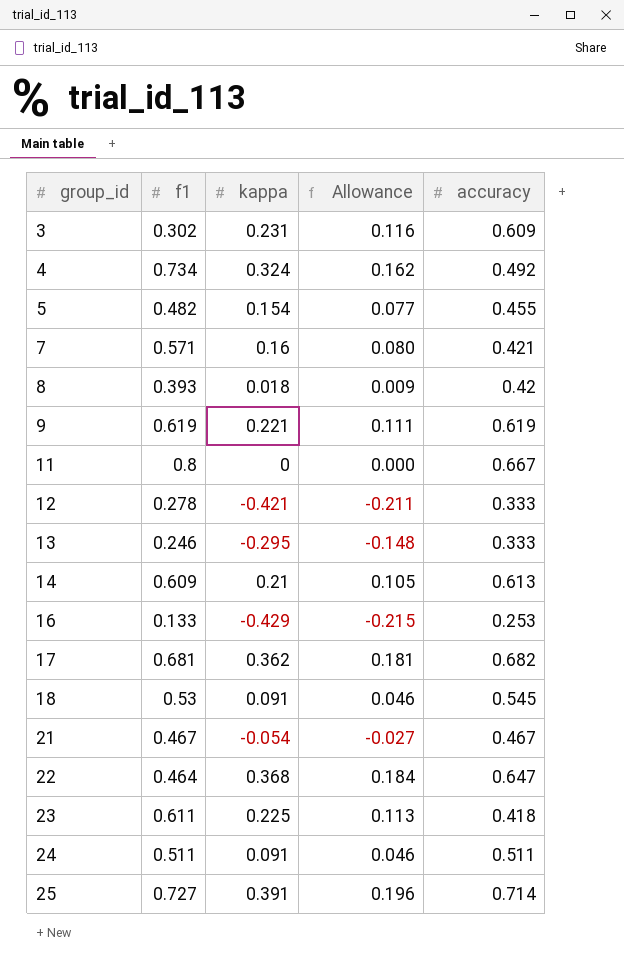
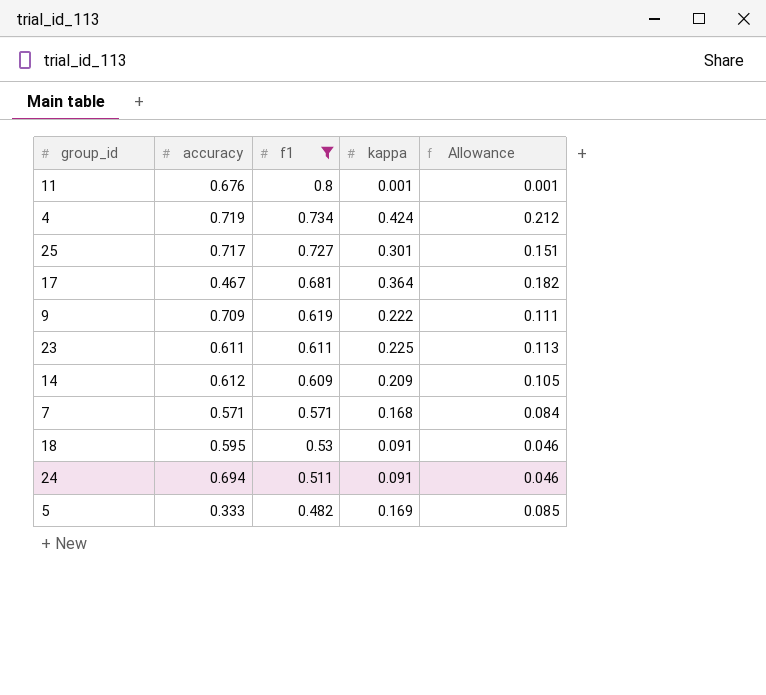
filter: none -> f1 >= 0.482
row order: group_id ascending -> f1 descending
column accuracy | position: 5 -> 2
11 | accuracy: 0.667 -> 0.676
11 | kappa: 0 -> 0.001
11 | Allowance: 0.000 -> 0.001
4 | accuracy: 0.492 -> 0.719
4 | kappa: 0.324 -> 0.424
4 | Allowance: 0.162 -> 0.212
25 | accuracy: 0.714 -> 0.717
25 | kappa: 0.391 -> 0.301
25 | Allowance: 0.196 -> 0.151
17 | accuracy: 0.682 -> 0.467
17 | kappa: 0.362 -> 0.364
17 | Allowance: 0.181 -> 0.182
9 | accuracy: 0.619 -> 0.709
9 | kappa: 0.221 -> 0.222
23 | accuracy: 0.418 -> 0.611
14 | accuracy: 0.613 -> 0.612
14 | kappa: 0.21 -> 0.209
7 | accuracy: 0.421 -> 0.571
7 | kappa: 0.16 -> 0.168
7 | Allowance: 0.080 -> 0.084
18 | accuracy: 0.545 -> 0.595
24 | accuracy: 0.511 -> 0.694
5 | accuracy: 0.455 -> 0.333
5 | kappa: 0.154 -> 0.169
5 | Allowance: 0.077 -> 0.085

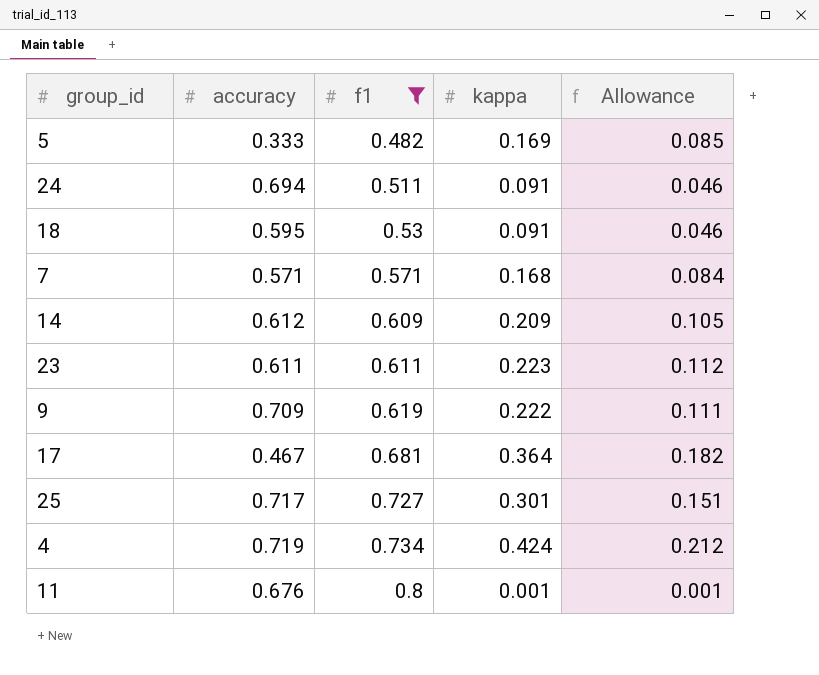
row order: f1 descending -> f1 ascending
23 | kappa: 0.225 -> 0.223
23 | Allowance: 0.113 -> 0.112

